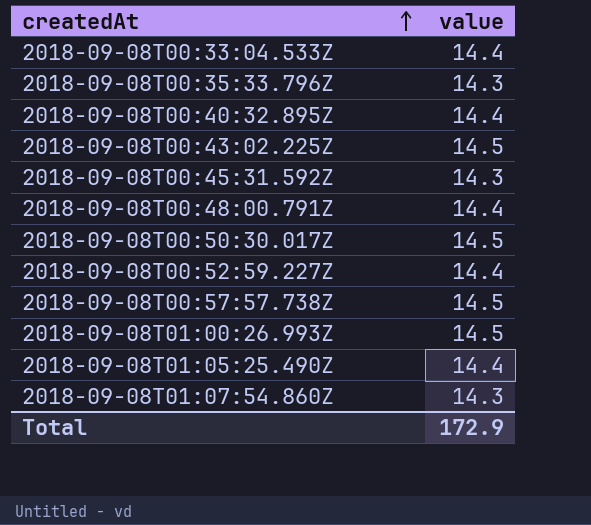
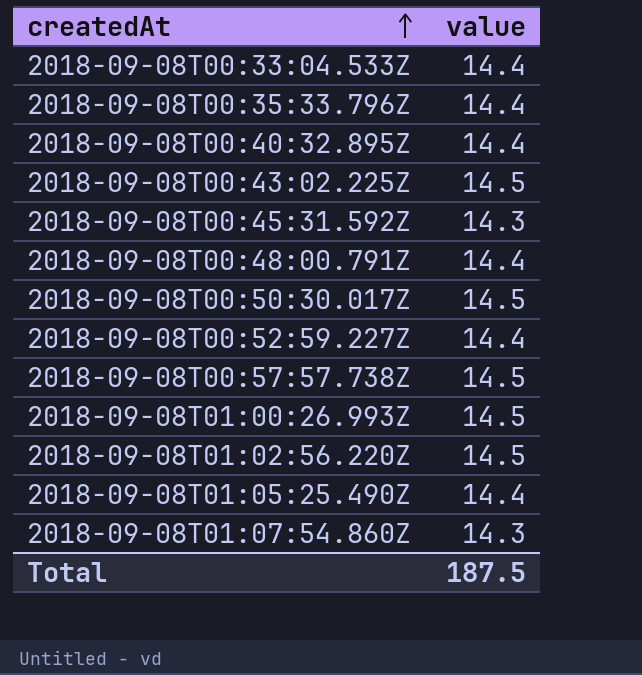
2018-09-08T00:35:33.796Z | value: 14.3 -> 14.4
row 2018-09-08T01:02:56.220Z: none -> 14.5
Total | value: 172.9 -> 187.5

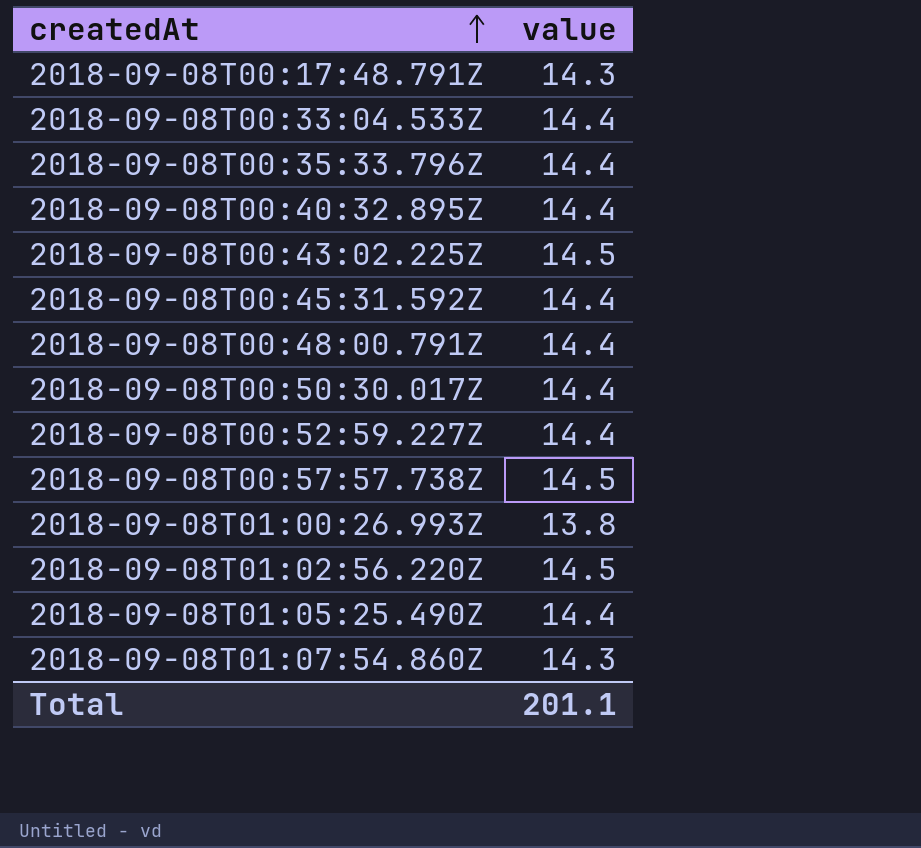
row 2018-09-08T00:17:48.791Z: none -> 14.3
2018-09-08T00:45:31.592Z | value: 14.3 -> 14.4
2018-09-08T00:50:30.017Z | value: 14.5 -> 14.4
2018-09-08T01:00:26.993Z | value: 14.5 -> 13.8
Total | value: 187.5 -> 201.1

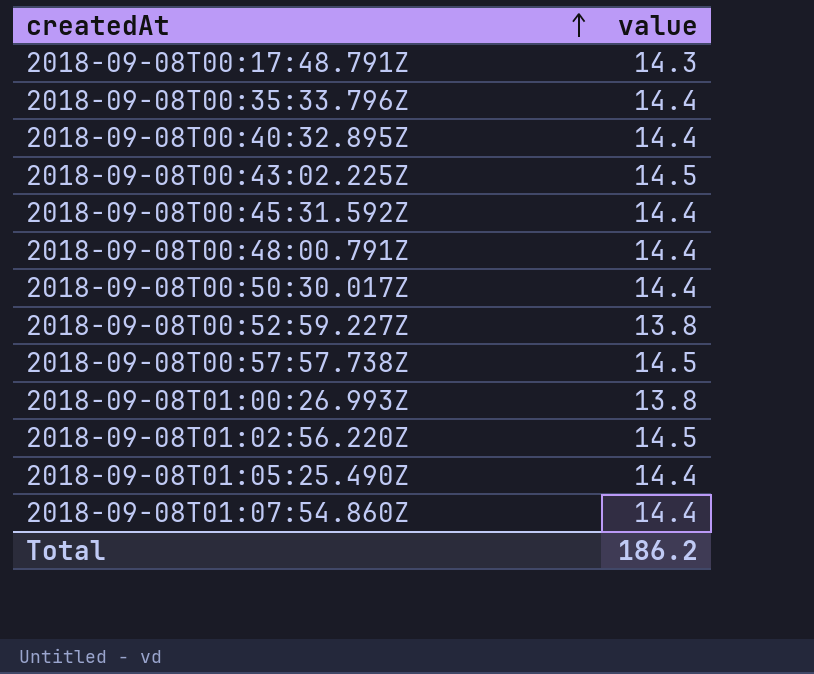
row 2018-09-08T00:33:04.533Z: 14.4 -> none
2018-09-08T00:52:59.227Z | value: 14.4 -> 13.8
2018-09-08T01:07:54.860Z | value: 14.3 -> 14.4
Total | value: 201.1 -> 186.2

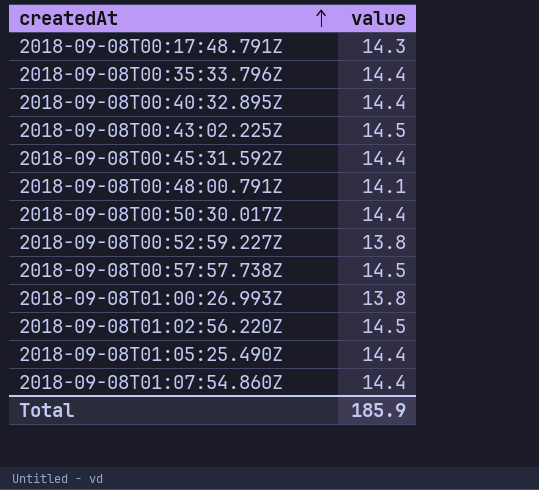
2018-09-08T00:48:00.791Z | value: 14.4 -> 14.1
Total | value: 186.2 -> 185.9

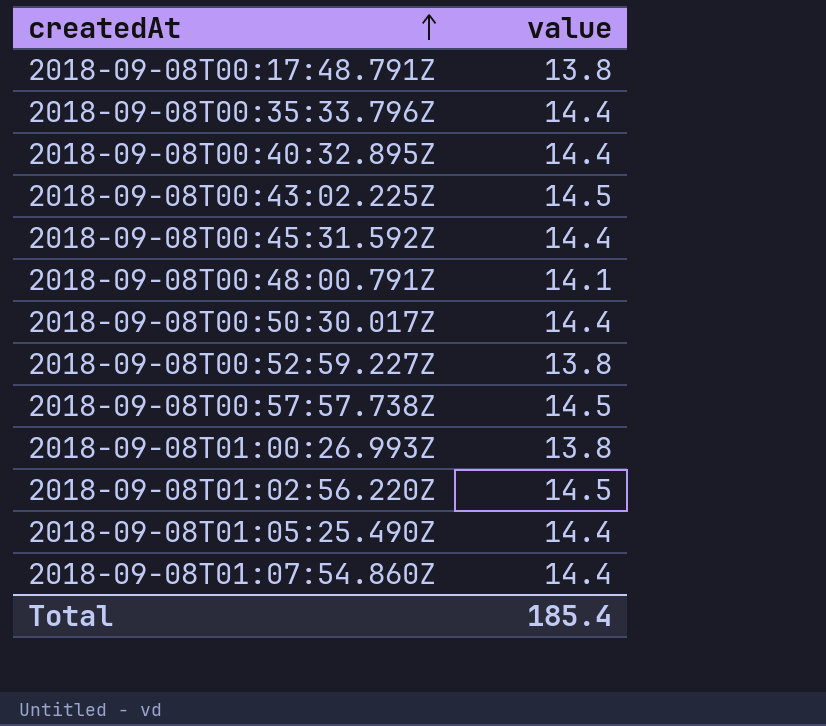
2018-09-08T00:17:48.791Z | value: 14.3 -> 13.8
Total | value: 185.9 -> 185.4

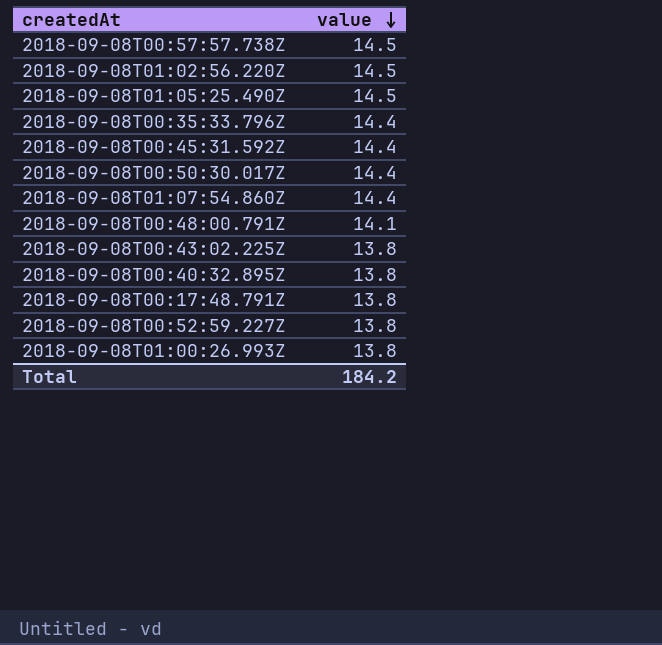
row order: createdAt ascending -> value descending
2018-09-08T01:05:25.490Z | value: 14.4 -> 14.5
2018-09-08T00:43:02.225Z | value: 14.5 -> 13.8
2018-09-08T00:40:32.895Z | value: 14.4 -> 13.8
Total | value: 185.4 -> 184.2

